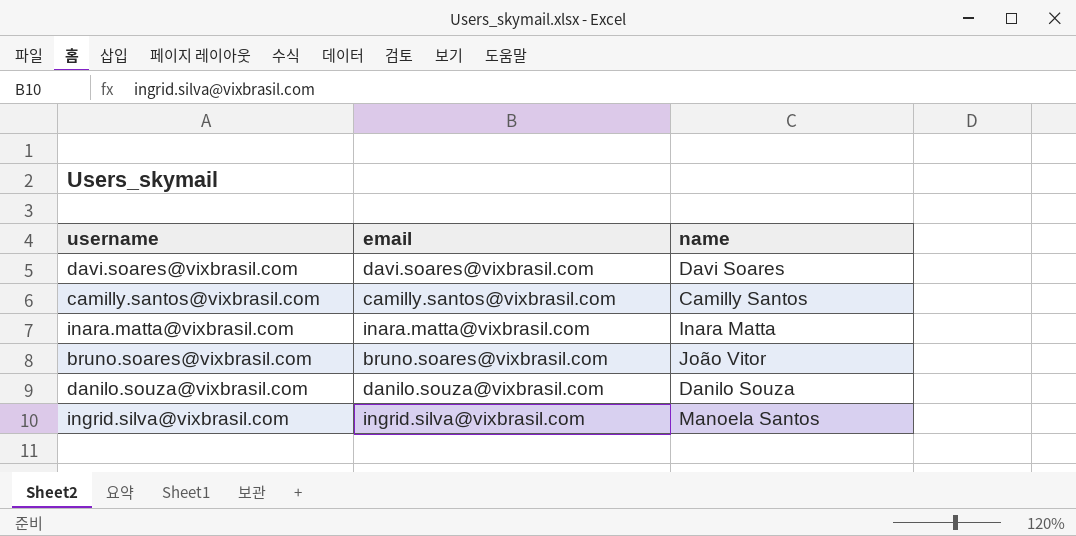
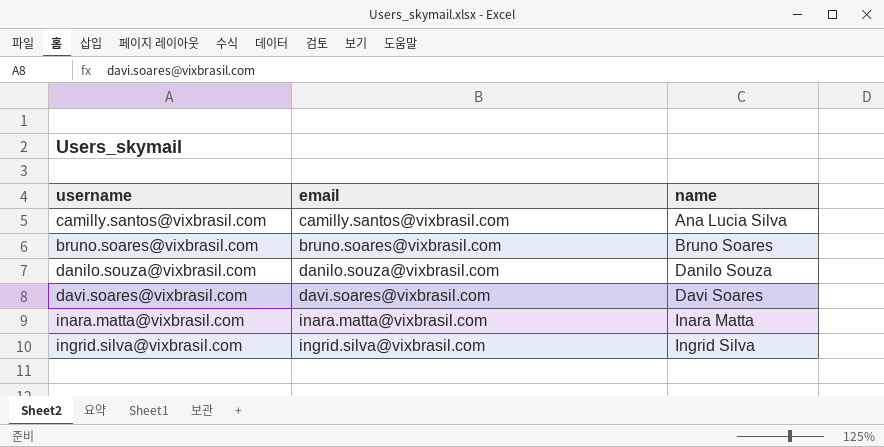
row order: none -> name ascending
camilly.santos@vixbrasil.com | name: Camilly Santos -> Ana Lucia Silva
bruno.soares@vixbrasil.com | name: João Vitor -> Bruno Soares
ingrid.silva@vixbrasil.com | name: Manoela Santos -> Ingrid Silva

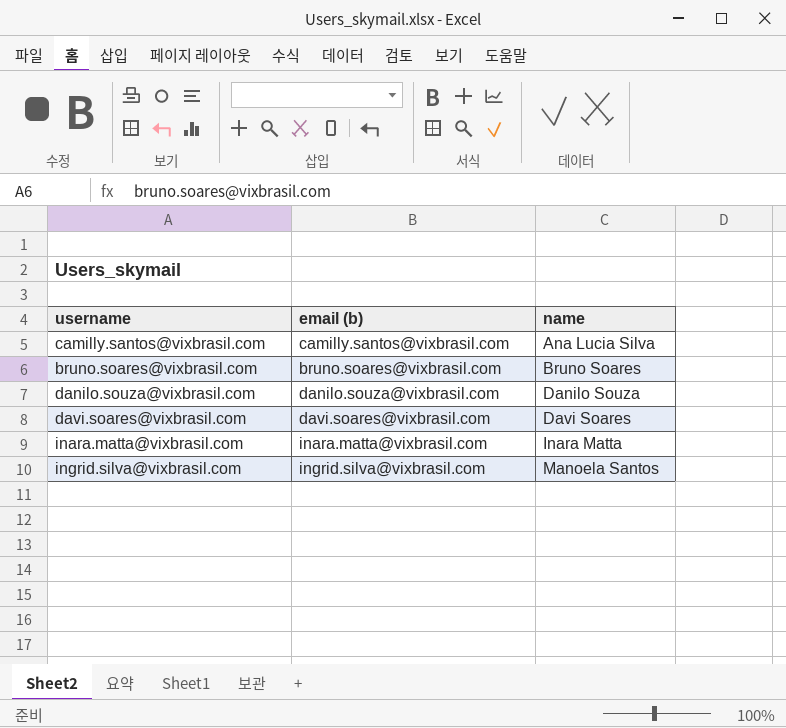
column name: email -> email (b)
ingrid.silva@vixbrasil.com | name: Ingrid Silva -> Manoela Santos

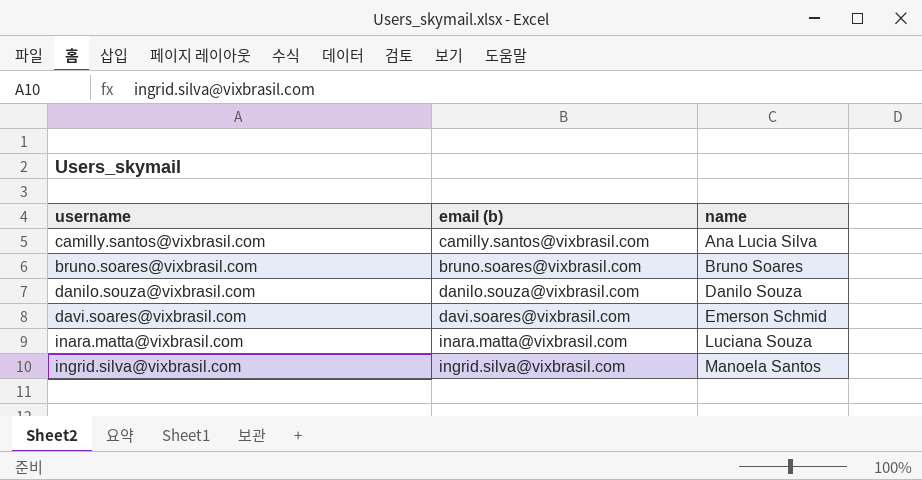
davi.soares@vixbrasil.com | name: Davi Soares -> Emerson Schmid
inara.matta@vixbrasil.com | name: Inara Matta -> Luciana Souza

